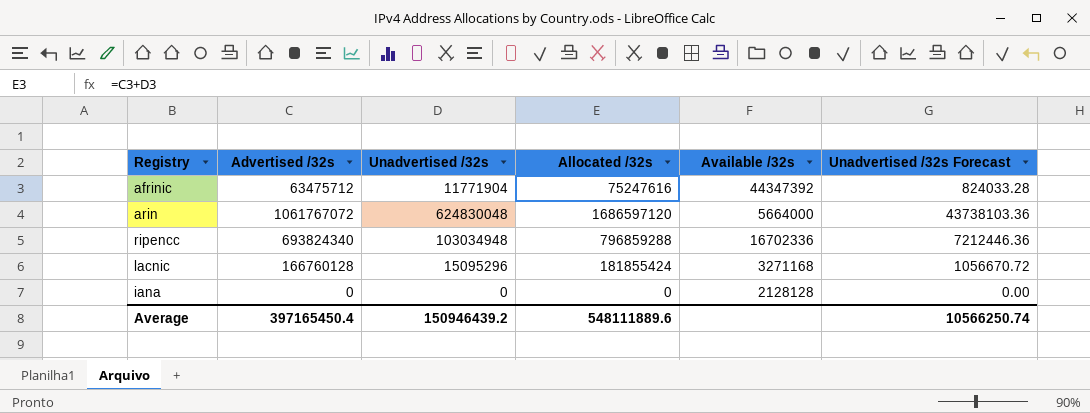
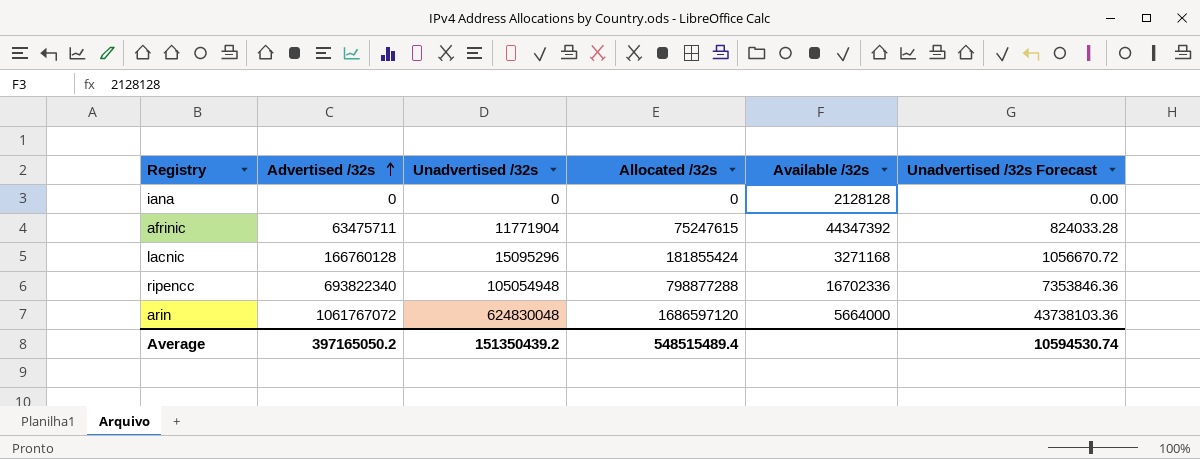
row order: none -> Advertised /32s ascending
afrinic | Advertised /32s: 63475712 -> 63475711
afrinic | Allocated /32s: 75247616 -> 75247615
ripencc | Advertised /32s: 693824340 -> 693822340
ripencc | Unadvertised /32s: 103034948 -> 105054948
ripencc | Allocated /32s: 796859288 -> 798877288
ripencc | Unadvertised /32s Forecast: 7212446.36 -> 7353846.36
Average | Advertised /32s: 397165450.4 -> 397165050.2
Average | Unadvertised /32s: 150946439.2 -> 151350439.2
Average | Allocated /32s: 548111889.6 -> 548515489.4
Average | Unadvertised /32s Forecast: 10566250.74 -> 10594530.74

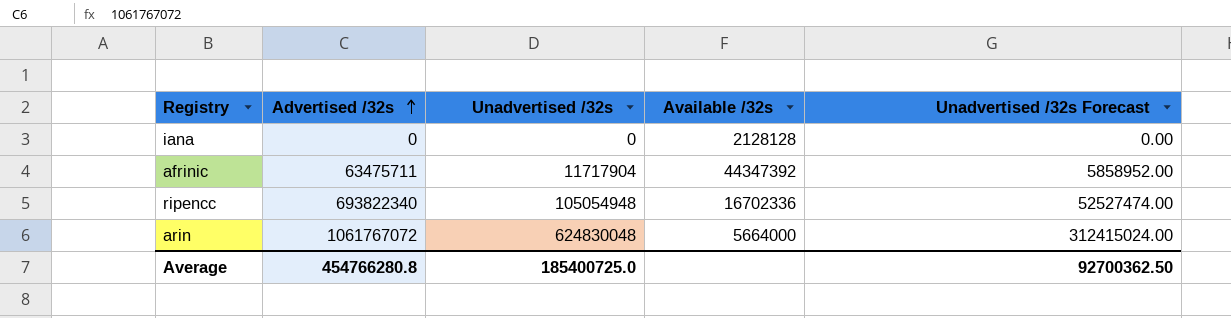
column Allocated /32s | formula: [Advertised /32s] + [Unadvertised /32s] -> none
column Unadvertised /32s Forecast | formula: [Unadvertised /32s] * 0.07 -> [Unadvertised /32s] * 0.5
row lacnic: 166760128 | 15095296 | 181855424 | 3271168 | 1056670.72 -> none
afrinic | Unadvertised /32s: 11771904 -> 11717904
Average | Advertised /32s: 397165050.2 -> 454766280.8
Average | Unadvertised /32s: 151350439.2 -> 185400725.0
Average | Unadvertised /32s Forecast: 10594530.74 -> 92700362.50

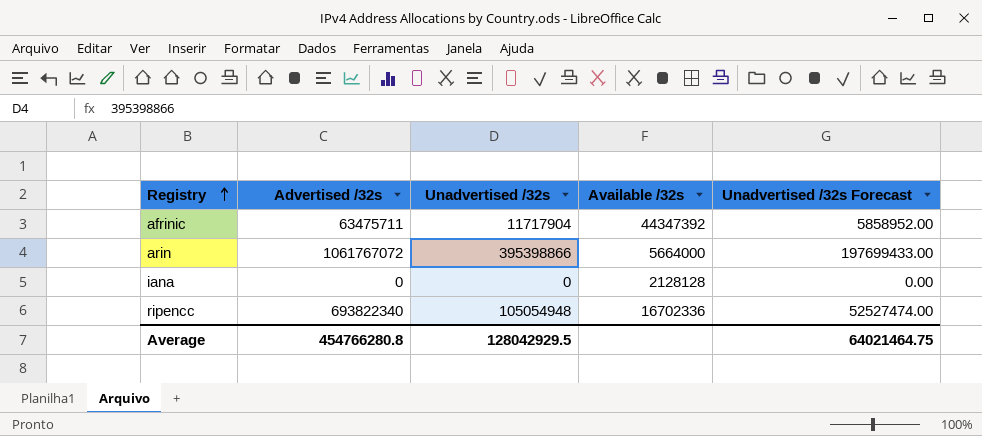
row order: Advertised /32s ascending -> Registry ascending
arin | Unadvertised /32s: 624830048 -> 395398866
arin | Unadvertised /32s Forecast: 312415024.00 -> 197699433.00
Average | Unadvertised /32s: 185400725.0 -> 128042929.5
Average | Unadvertised /32s Forecast: 92700362.50 -> 64021464.75

